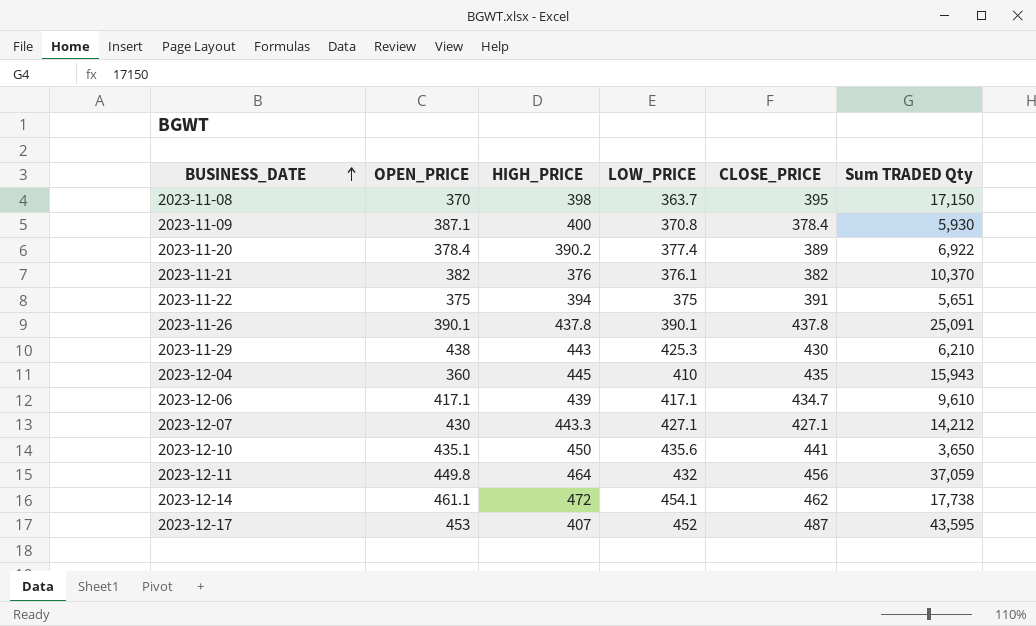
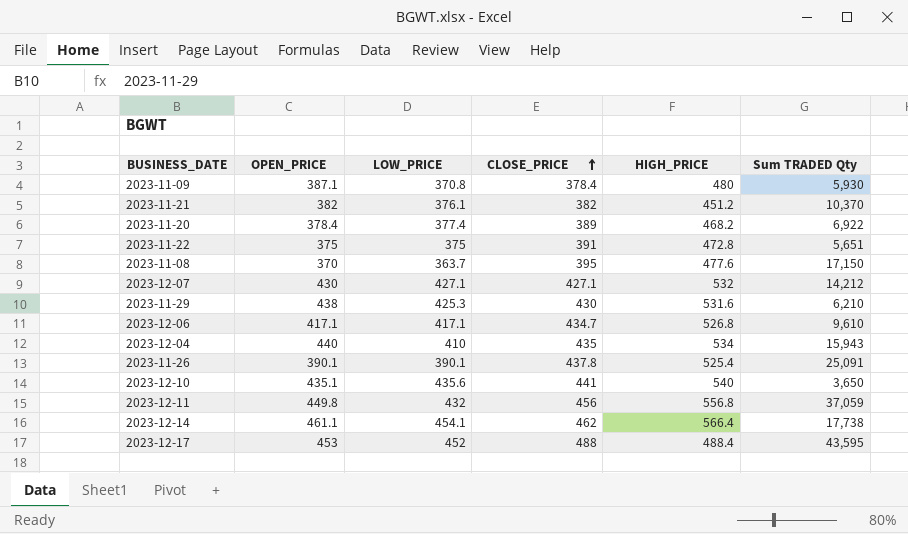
row order: BUSINESS_DATE ascending -> CLOSE_PRICE ascending
column HIGH_PRICE | position: 3 -> 5
2023-11-09 | HIGH_PRICE: 400 -> 480
2023-11-21 | HIGH_PRICE: 376 -> 451.2
2023-11-20 | HIGH_PRICE: 390.2 -> 468.2
2023-11-22 | HIGH_PRICE: 394 -> 472.8
2023-11-08 | HIGH_PRICE: 398 -> 477.6
2023-12-07 | HIGH_PRICE: 443.3 -> 532
2023-11-29 | HIGH_PRICE: 443 -> 531.6
2023-12-06 | HIGH_PRICE: 439 -> 526.8
2023-12-04 | OPEN_PRICE: 360 -> 440
2023-12-04 | HIGH_PRICE: 445 -> 534
2023-11-26 | HIGH_PRICE: 437.8 -> 525.4
2023-12-10 | HIGH_PRICE: 450 -> 540
2023-12-11 | HIGH_PRICE: 464 -> 556.8
2023-12-14 | HIGH_PRICE: 472 -> 566.4
2023-12-17 | CLOSE_PRICE: 487 -> 488
2023-12-17 | HIGH_PRICE: 407 -> 488.4

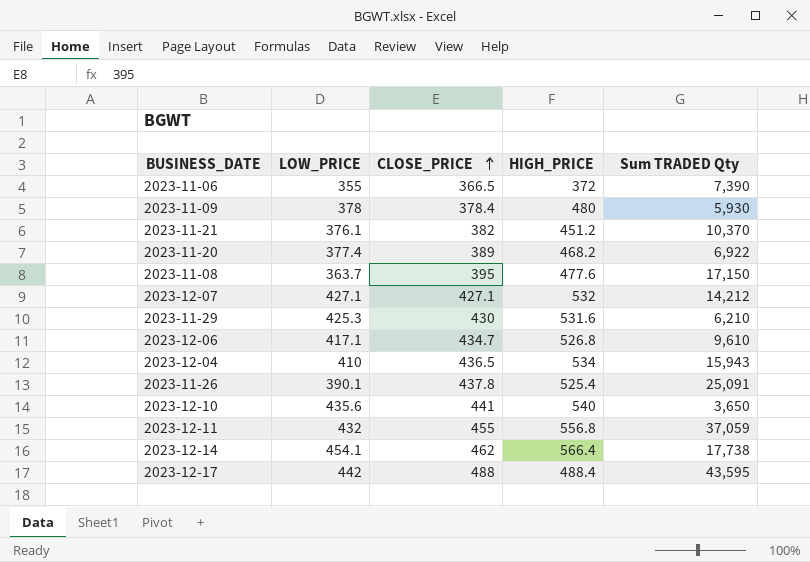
column OPEN_PRICE | position: 2 -> none
row 2023-11-22: 375 | 375 | 391 | 472.8 | 5,651 -> none
row 2023-11-06: none -> 355 | 366.5 | 372 | 7,390
2023-11-09 | LOW_PRICE: 370.8 -> 378
2023-12-04 | CLOSE_PRICE: 435 -> 436.5
2023-12-11 | CLOSE_PRICE: 456 -> 455
2023-12-17 | LOW_PRICE: 452 -> 442

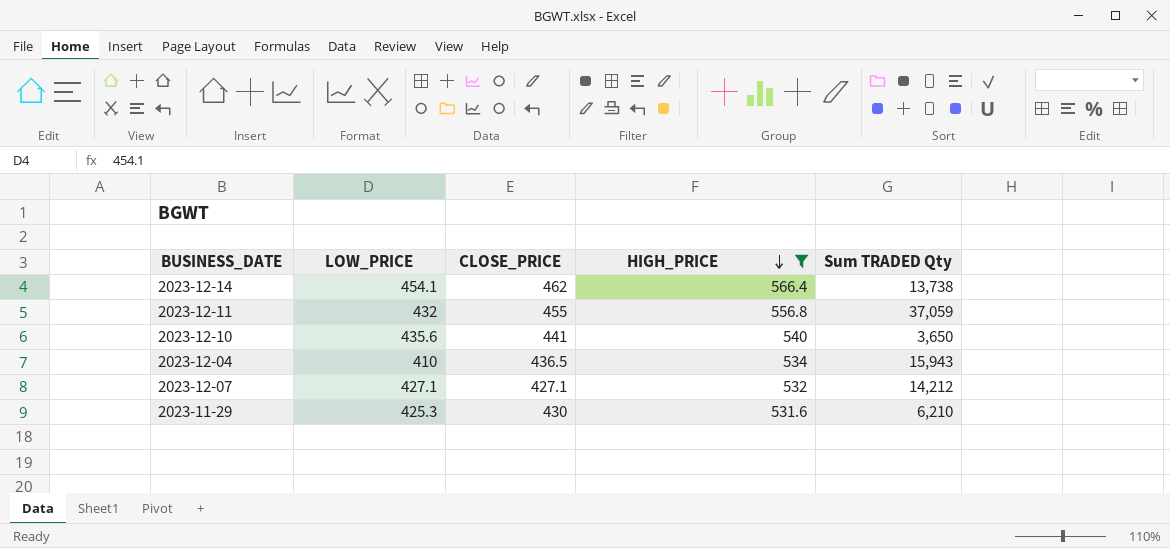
filter: none -> HIGH_PRICE >= 531.6
row order: CLOSE_PRICE ascending -> HIGH_PRICE descending
2023-12-14 | Sum TRADED Qty: 17,738 -> 13,738

